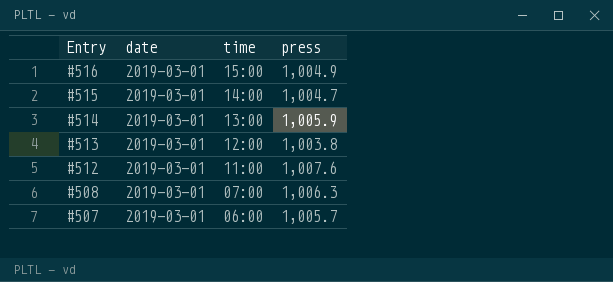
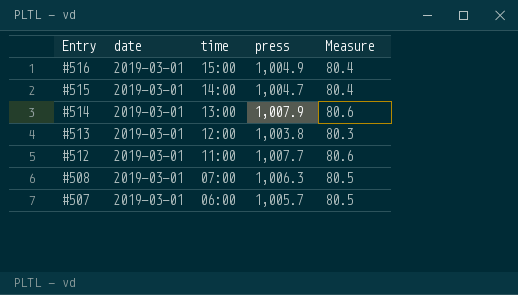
column Measure | formula: none -> [press] * 0.08
#514 | press: 1,005.9 -> 1,007.9
#512 | press: 1,007.6 -> 1,007.7

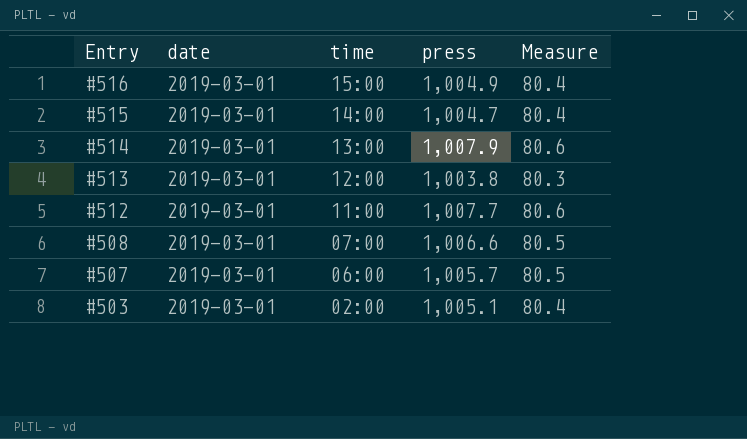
#508 | press: 1,006.3 -> 1,006.6
row #503: none -> 2019-03-01 | 02:00 | 1,005.1 | 80.4

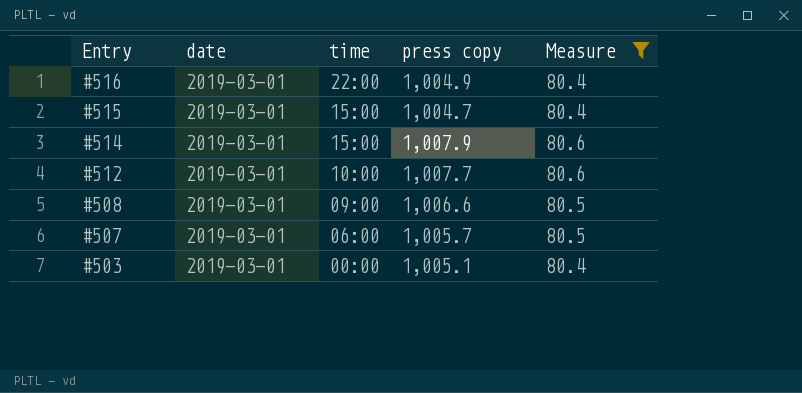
filter: none -> Measure != 80.3
column name: press -> press copy
#516 | time: 15:00 -> 22:00
#515 | time: 14:00 -> 15:00
#514 | time: 13:00 -> 15:00
#512 | time: 11:00 -> 10:00
#508 | time: 07:00 -> 09:00
#503 | time: 02:00 -> 00:00

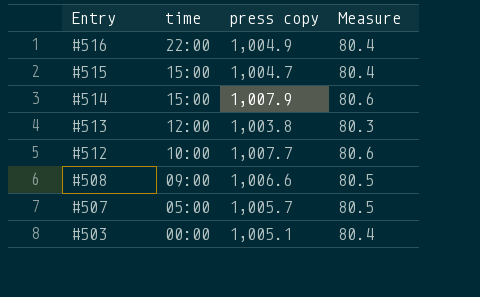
filter: Measure != 80.3 -> none
column date | position: 2 -> none
#507 | time: 06:00 -> 05:00

